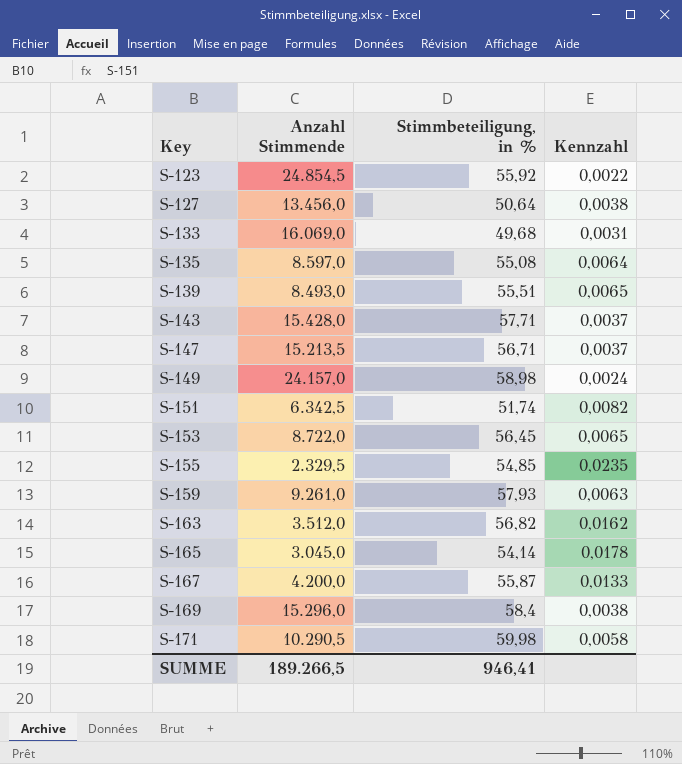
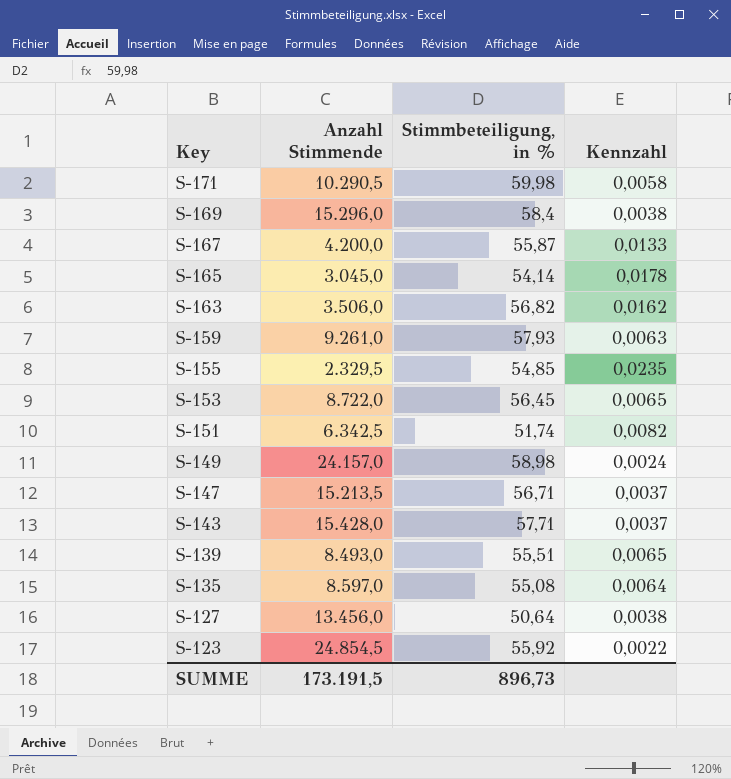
row order: Key ascending -> Key descending
row S-133: 16.069,0 | 49,68 | 0,0031 -> none
S-163 | Anzahl Stimmende: 3.512,0 -> 3.506,0
SUMME | Anzahl Stimmende: 189.266,5 -> 173.191,5
SUMME | Stimmbeteiligung, in %: 946,41 -> 896,73

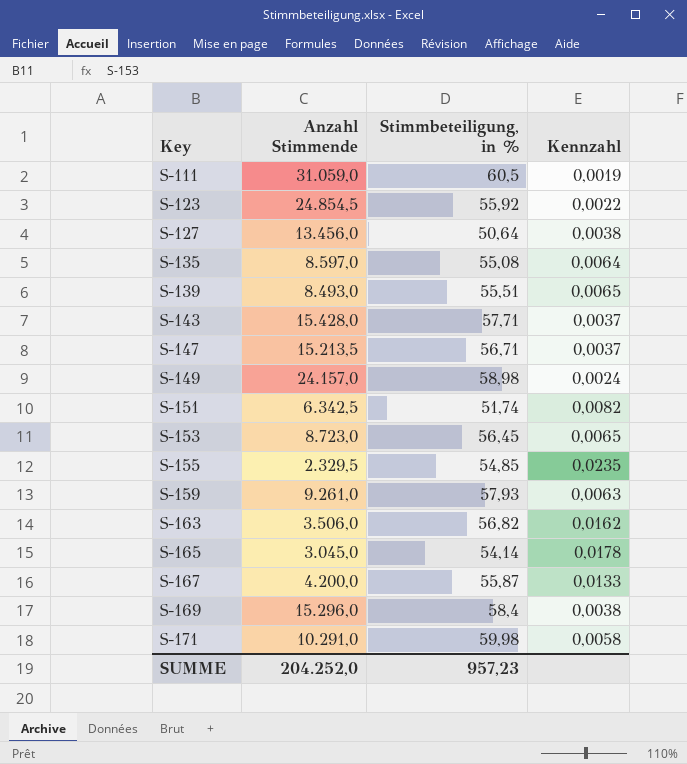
row order: Key descending -> Key ascending
row S-111: none -> 31.059,0 | 60,5 | 0,0019
S-153 | Anzahl Stimmende: 8.722,0 -> 8.723,0
S-171 | Anzahl Stimmende: 10.290,5 -> 10.291,0
SUMME | Anzahl Stimmende: 173.191,5 -> 204.252,0
SUMME | Stimmbeteiligung, in %: 896,73 -> 957,23

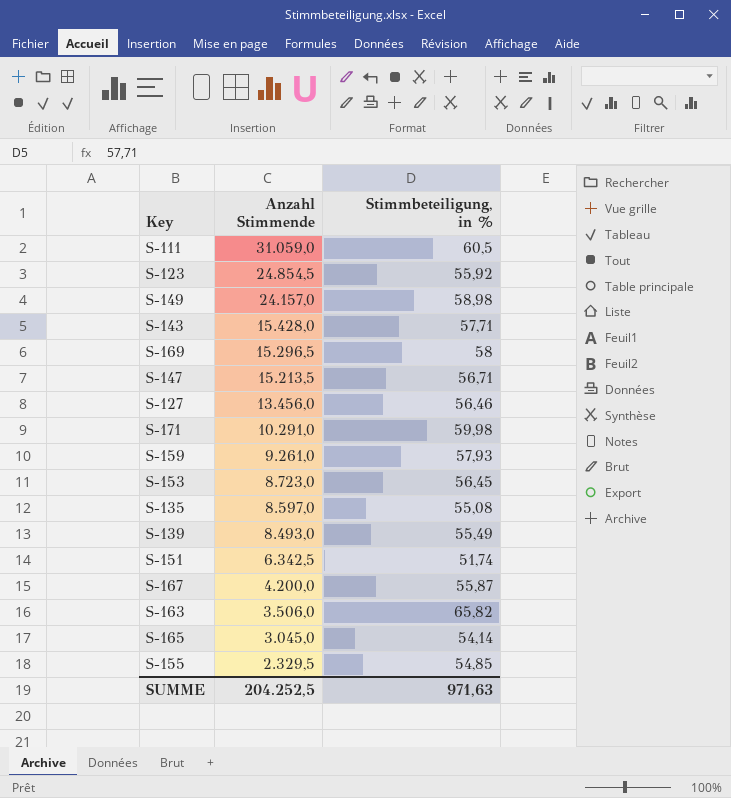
row order: Key ascending -> Anzahl Stimmende descending
column Kennzahl | formula: [Stimmbeteiligung, in %] / [Anzahl Stimmende] -> none
S-169 | Anzahl Stimmende: 15.296,0 -> 15.296,5
S-169 | Stimmbeteiligung, in %: 58,4 -> 58
S-127 | Stimmbeteiligung, in %: 50,64 -> 56,46
S-139 | Stimmbeteiligung, in %: 55,51 -> 55,49
S-163 | Stimmbeteiligung, in %: 56,82 -> 65,82
SUMME | Anzahl Stimmende: 204.252,0 -> 204.252,5
SUMME | Stimmbeteiligung, in %: 957,23 -> 971,63

